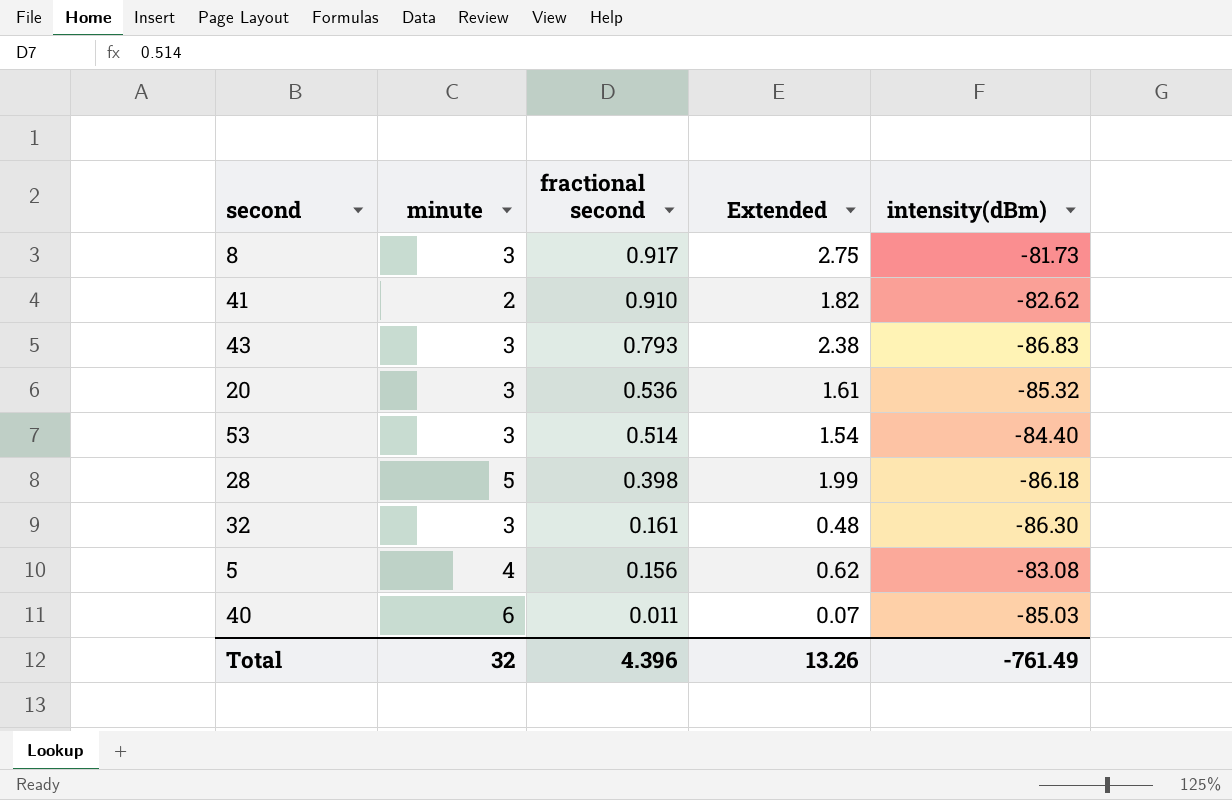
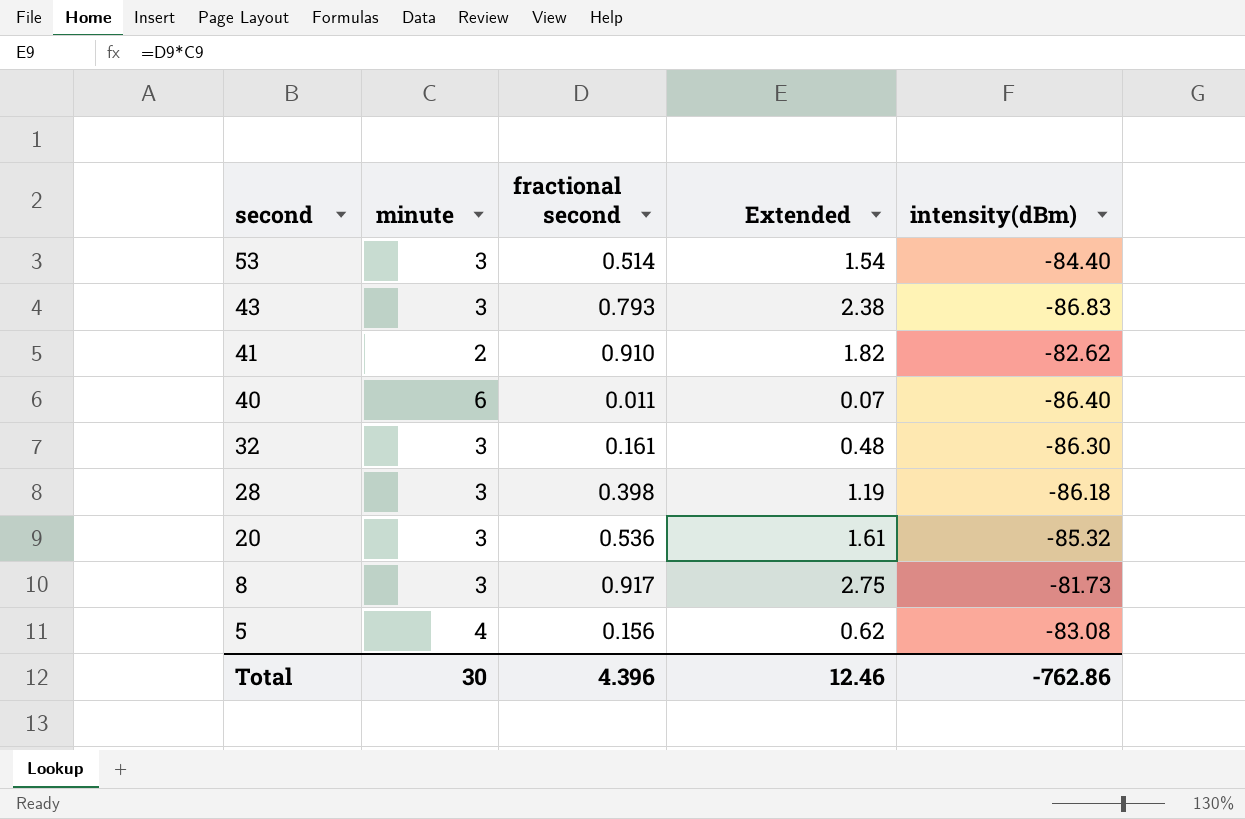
row order: fractional second descending -> second descending
40 | intensity(dBm): -85.03 -> -86.40
28 | minute: 5 -> 3
28 | Extended: 1.99 -> 1.19
Total | minute: 32 -> 30
Total | Extended: 13.26 -> 12.46
Total | intensity(dBm): -761.49 -> -762.86

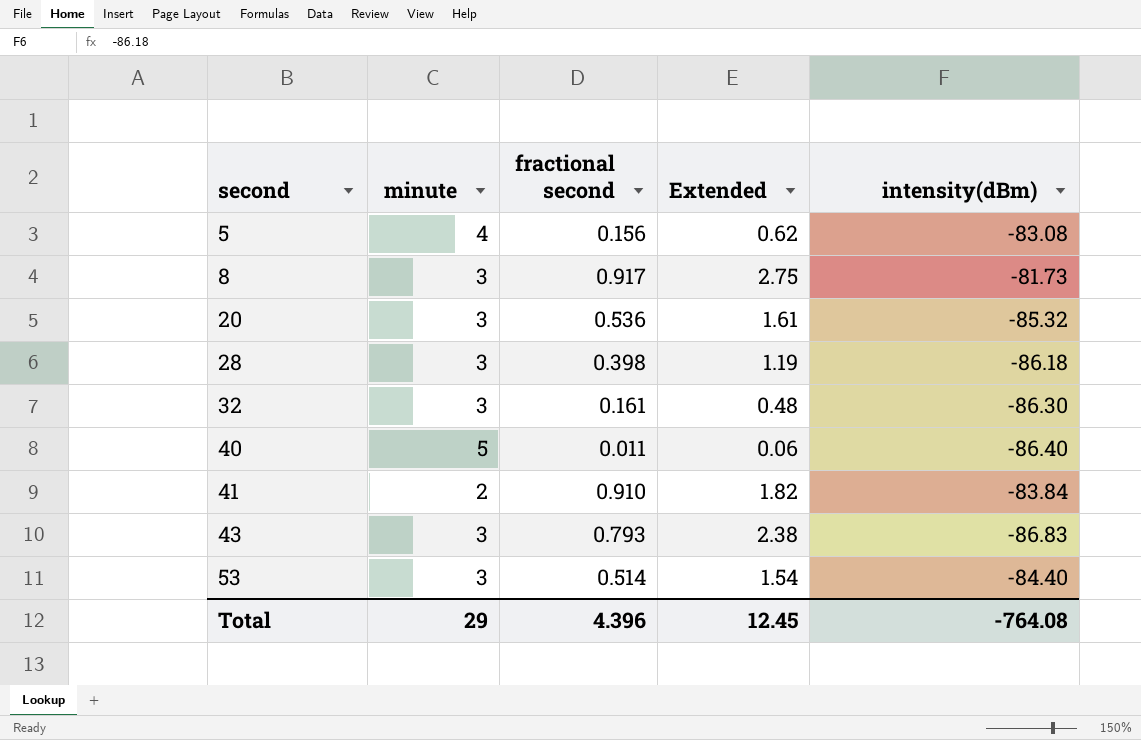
row order: second descending -> second ascending
40 | minute: 6 -> 5
40 | Extended: 0.07 -> 0.06
41 | intensity(dBm): -82.62 -> -83.84
Total | minute: 30 -> 29
Total | Extended: 12.46 -> 12.45
Total | intensity(dBm): -762.86 -> -764.08

